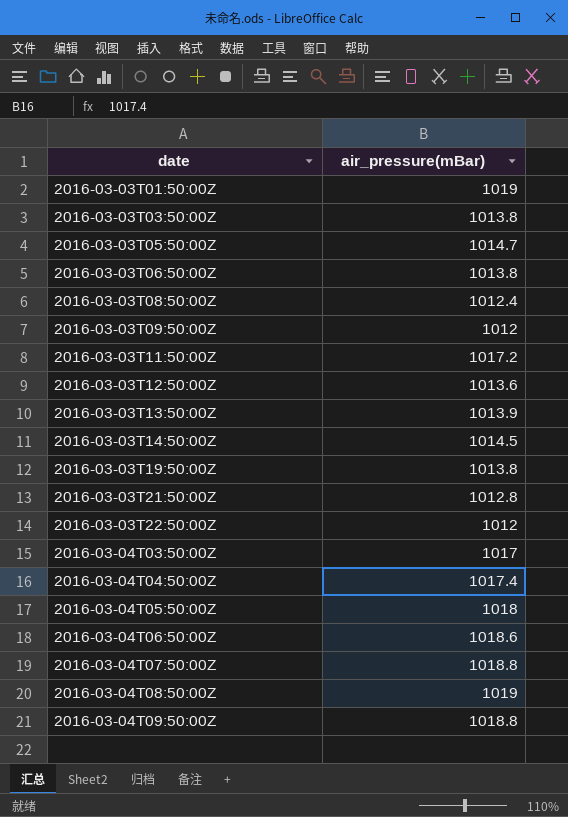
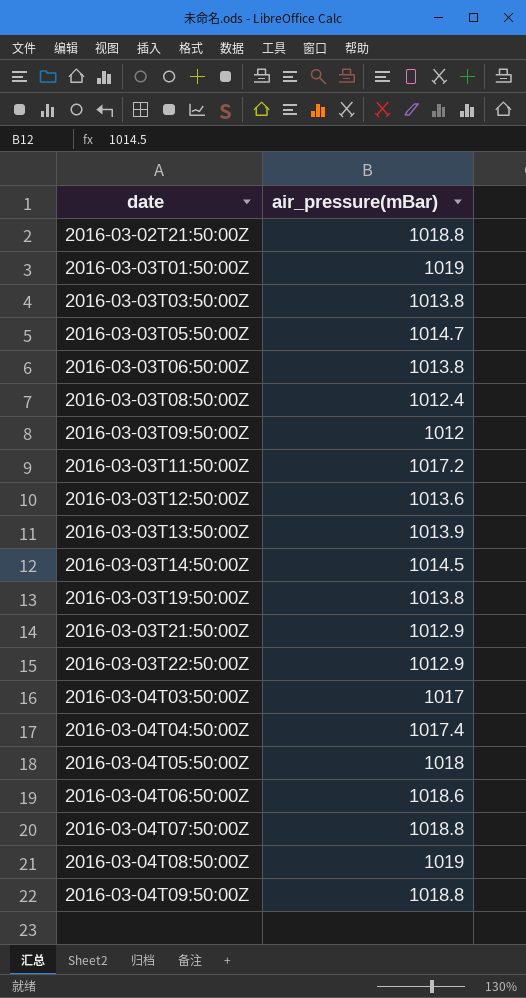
row 2016-03-02T21:50:00Z: none -> 1018.8
2016-03-03T21:50:00Z | air_pressure(mBar): 1012.8 -> 1012.9
2016-03-03T22:50:00Z | air_pressure(mBar): 1012 -> 1012.9

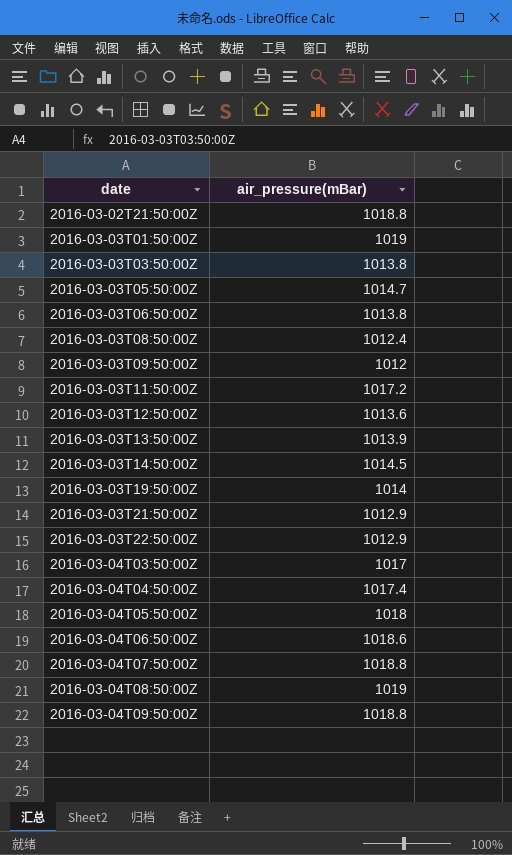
2016-03-03T19:50:00Z | air_pressure(mBar): 1013.8 -> 1014

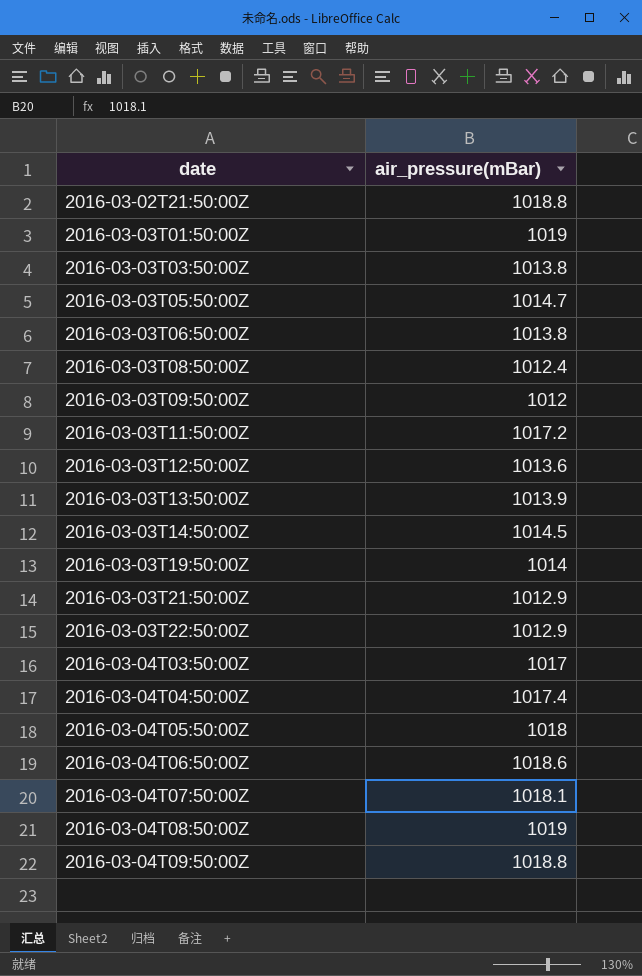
2016-03-04T07:50:00Z | air_pressure(mBar): 1018.8 -> 1018.1

